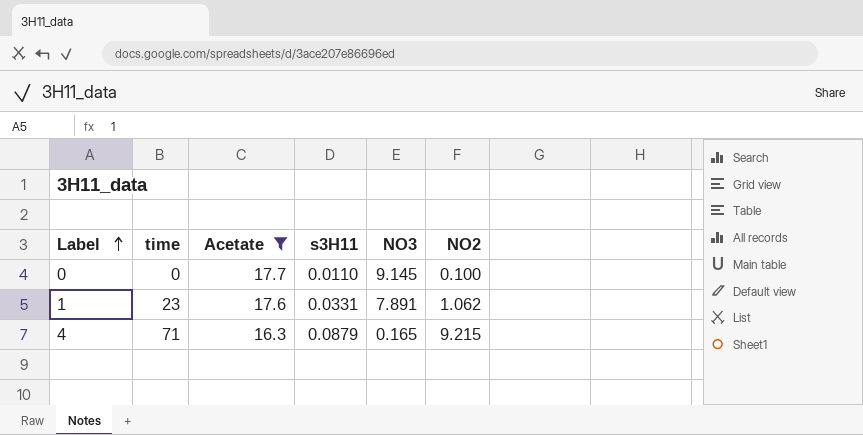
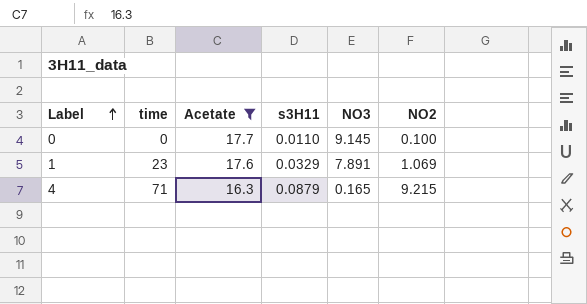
1 | s3H11: 0.0331 -> 0.0329
1 | NO2: 1.062 -> 1.069

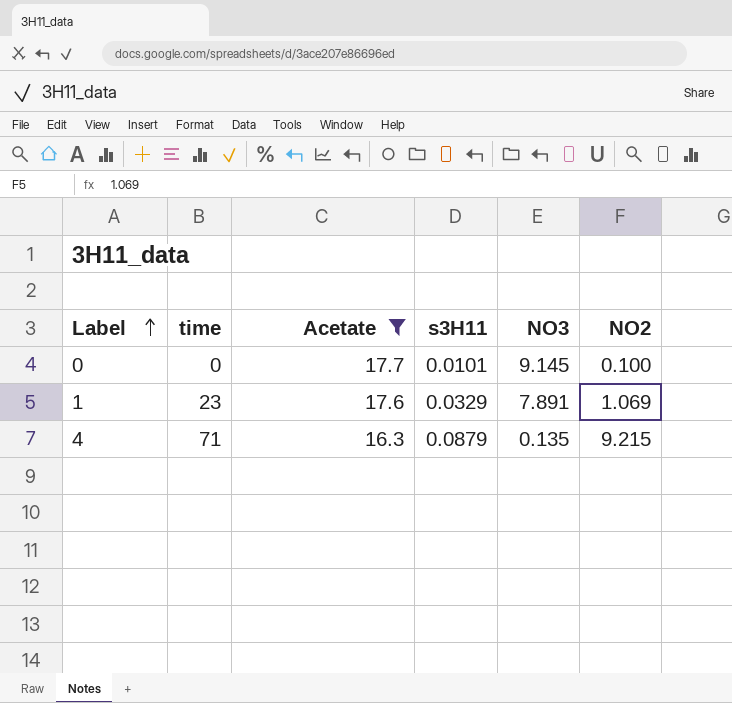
0 | s3H11: 0.0110 -> 0.0101
4 | NO3: 0.165 -> 0.135

